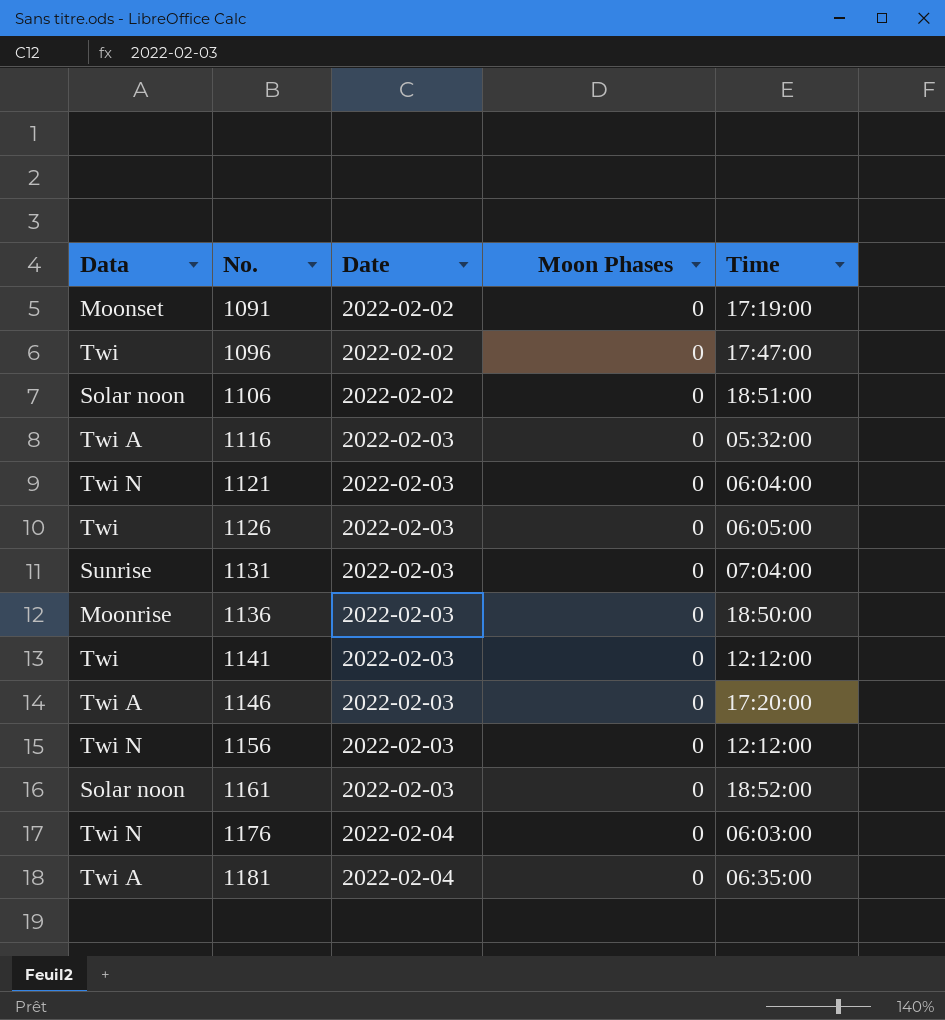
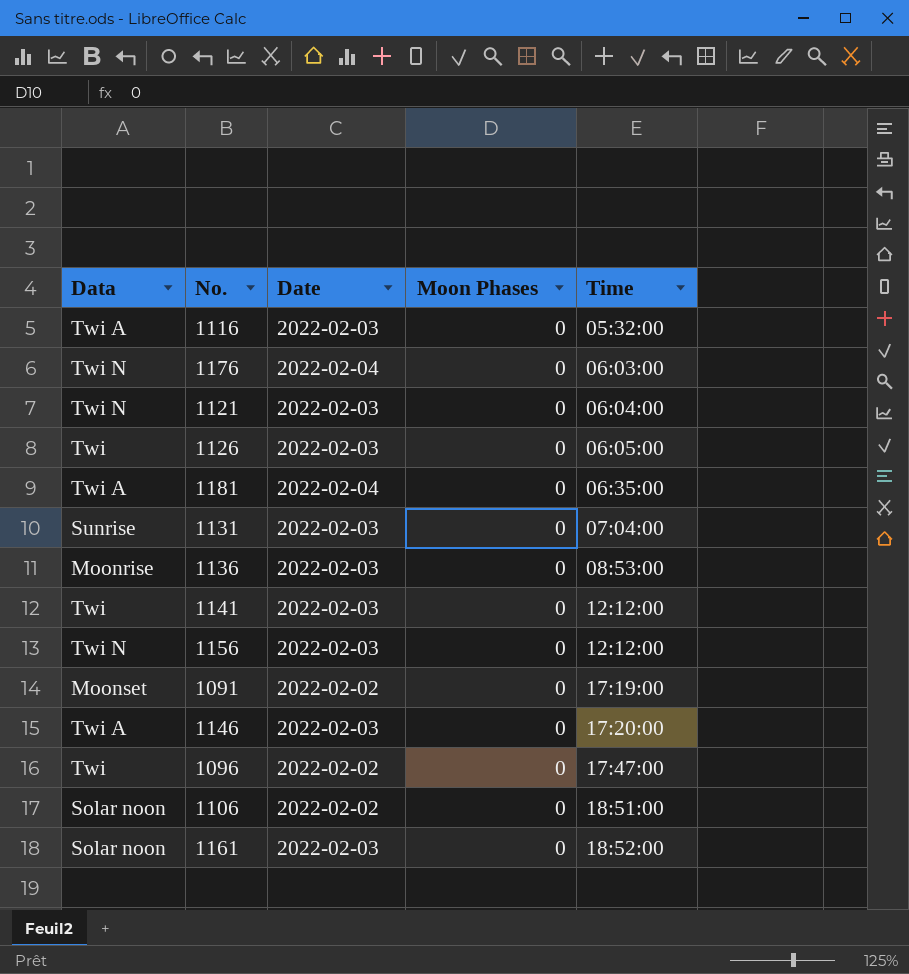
row order: No. ascending -> Time ascending
1136 | Time: 18:50:00 -> 08:53:00

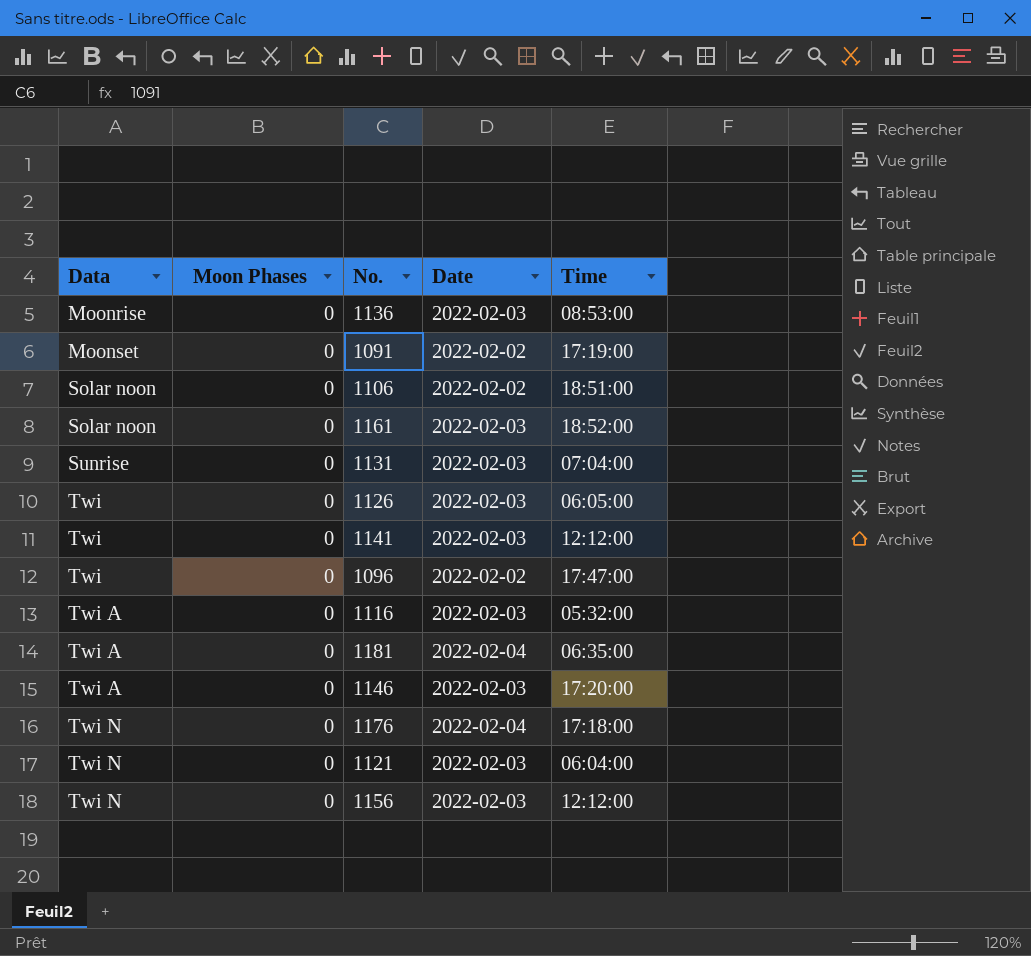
row order: Time ascending -> Data ascending
column Moon Phases | position: 4 -> 2
1176 | Time: 06:03:00 -> 17:18:00

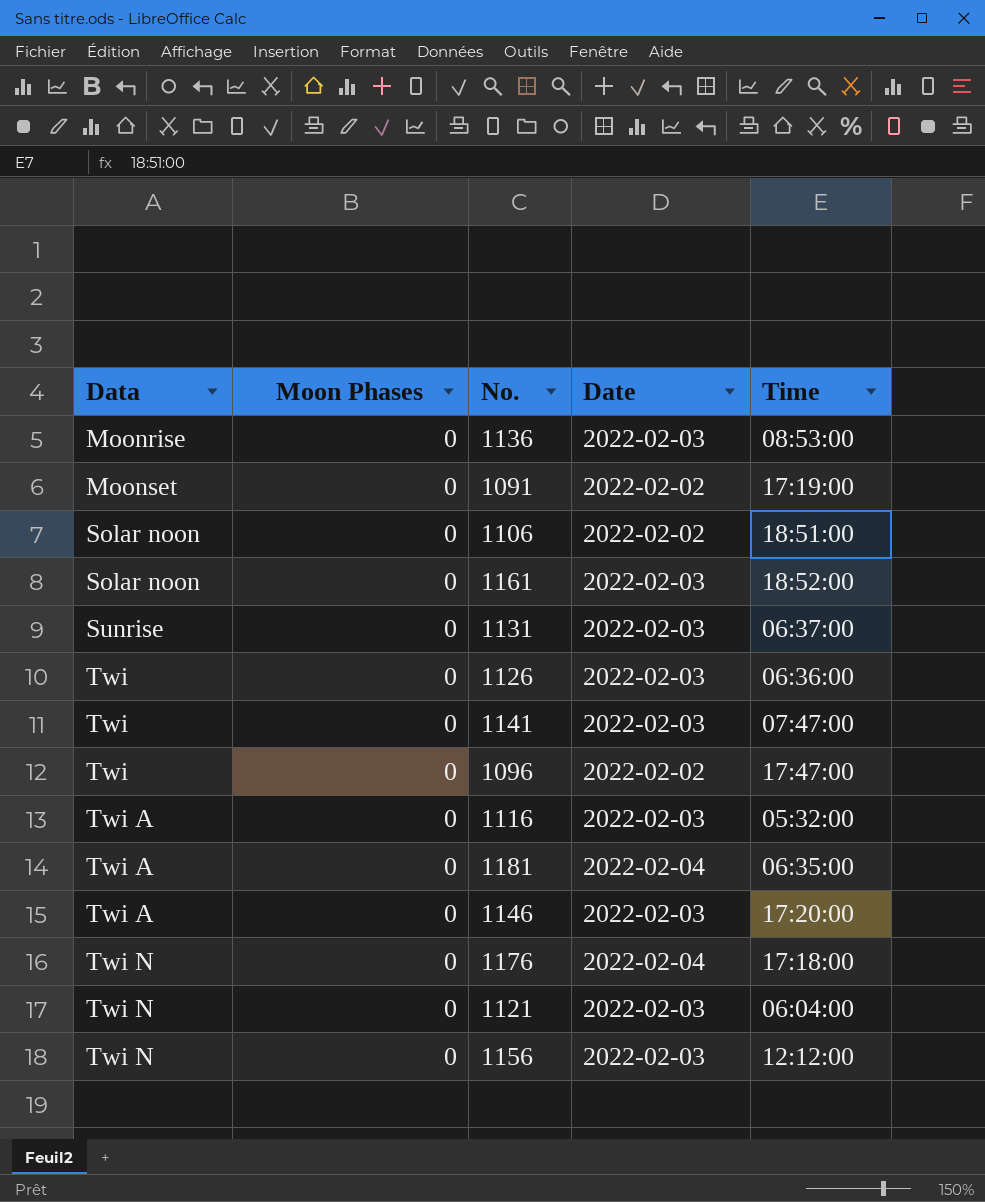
1131 | Time: 07:04:00 -> 06:37:00
1126 | Time: 06:05:00 -> 06:36:00
1141 | Time: 12:12:00 -> 07:47:00

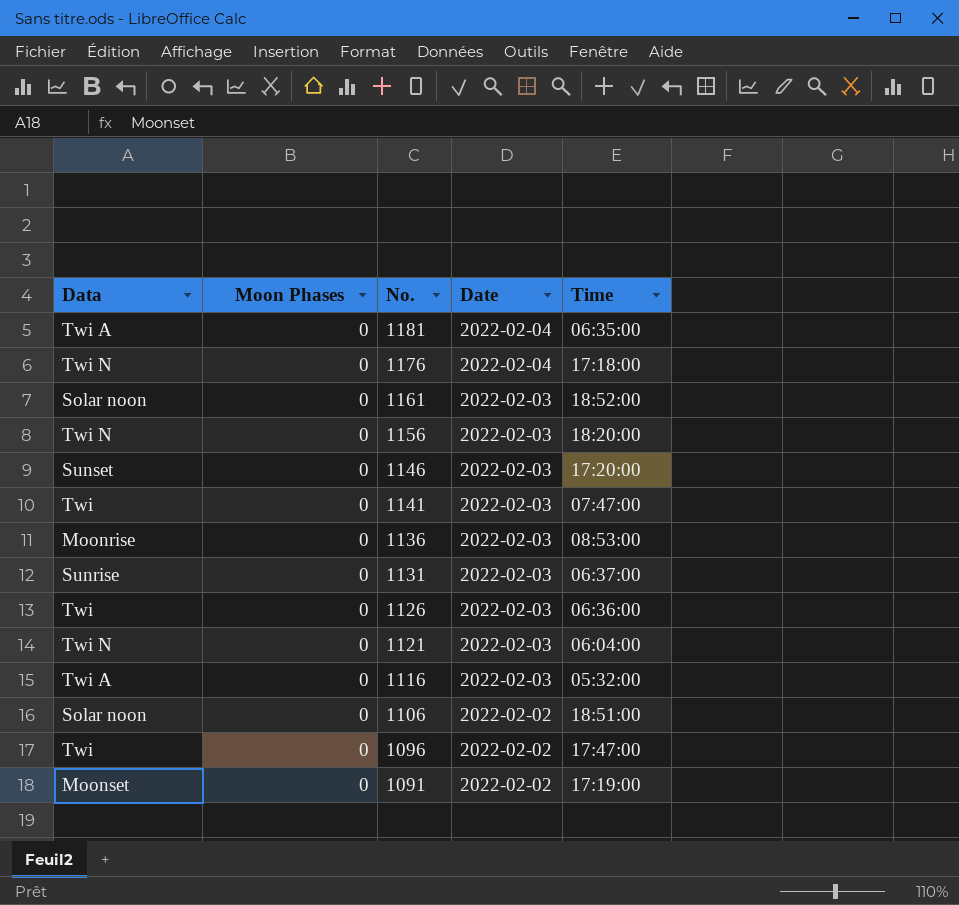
row order: Data ascending -> No. descending
1156 | Time: 12:12:00 -> 18:20:00
1146 | Data: Twi A -> Sunset

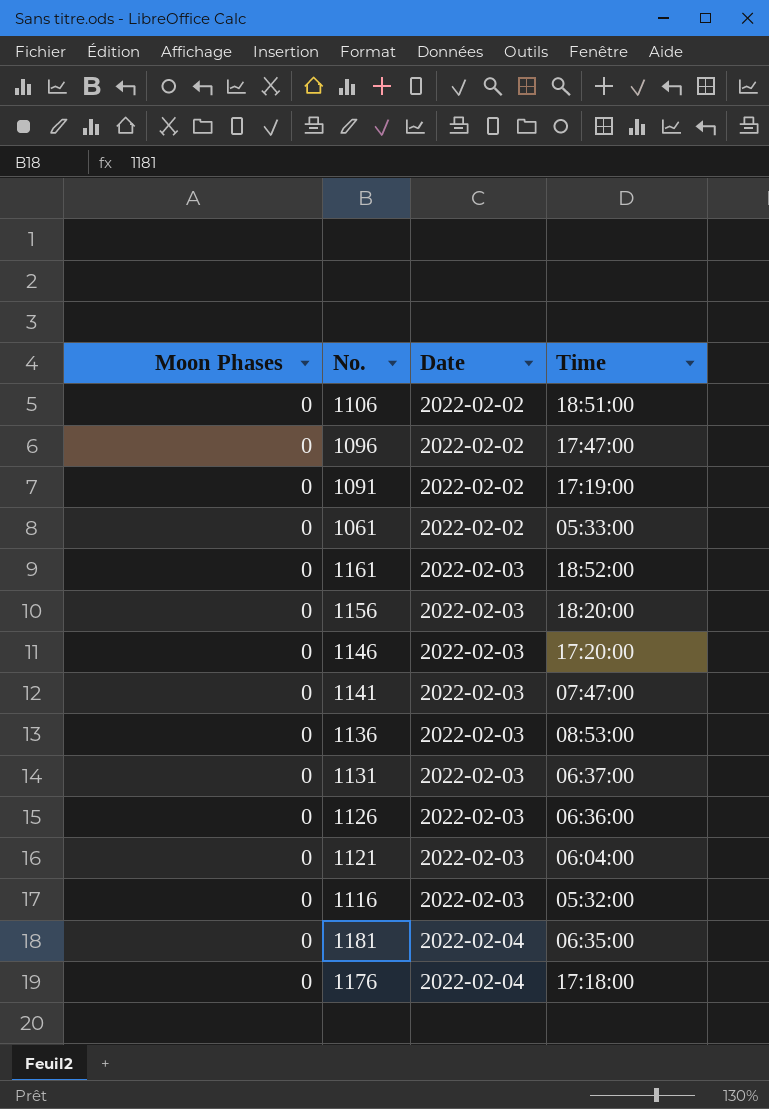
row order: No. descending -> Date ascending
column Data | position: 1 -> none
row 1061: none -> 0 | 2022-02-02 | 05:33:00

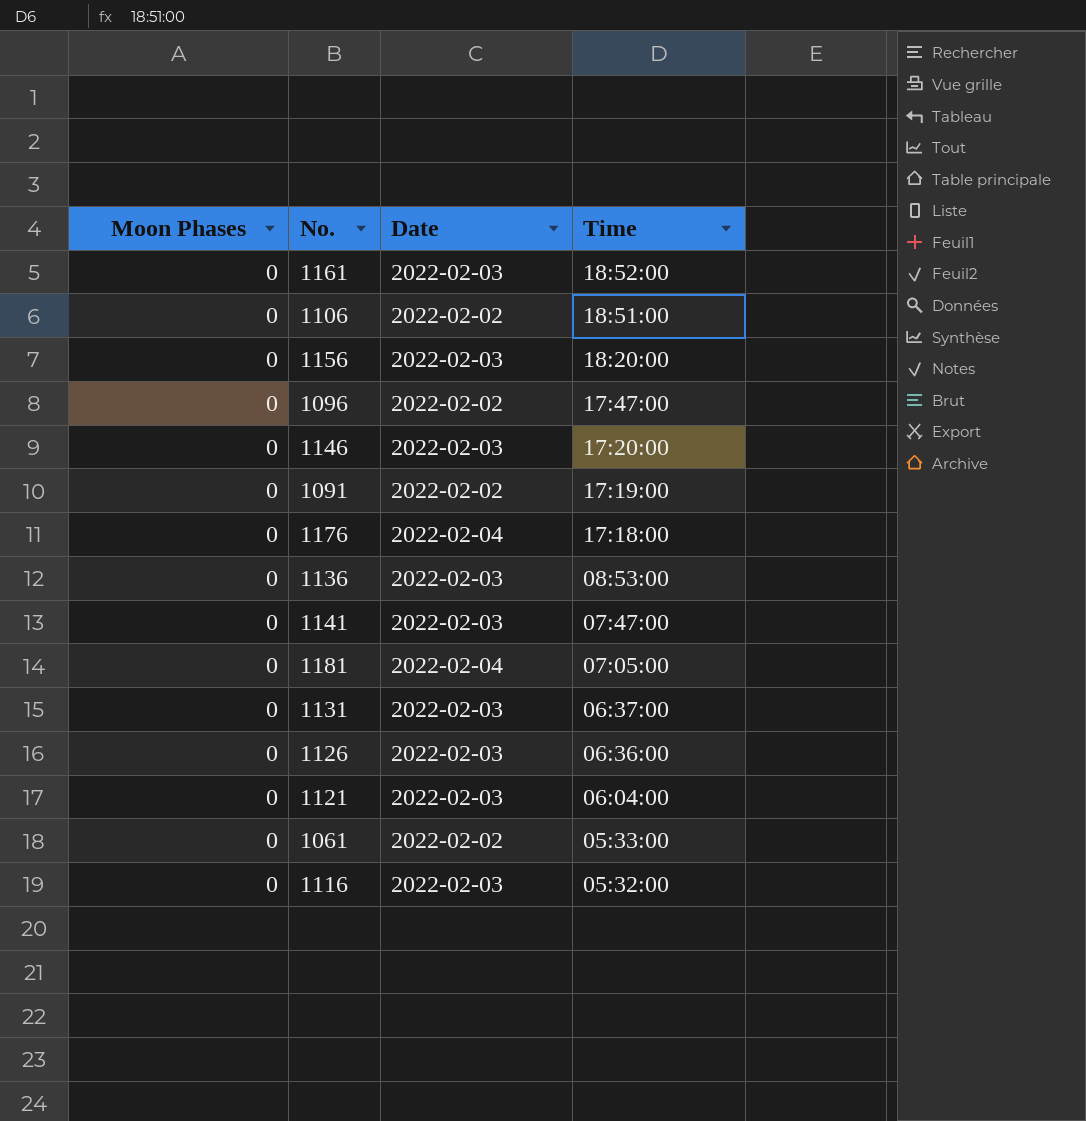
row order: Date ascending -> Time descending
1181 | Time: 06:35:00 -> 07:05:00

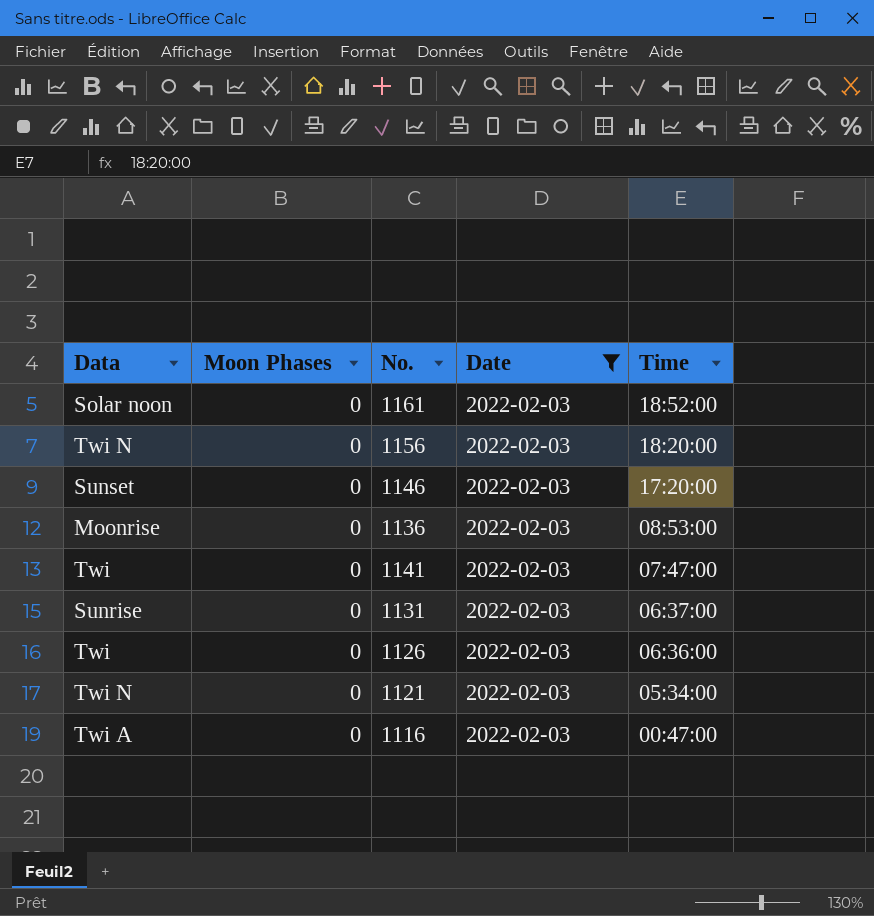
filter: none -> Date = 2022-02-03
column Data | position: none -> 1
1121 | Time: 06:04:00 -> 05:34:00
1116 | Time: 05:32:00 -> 00:47:00

